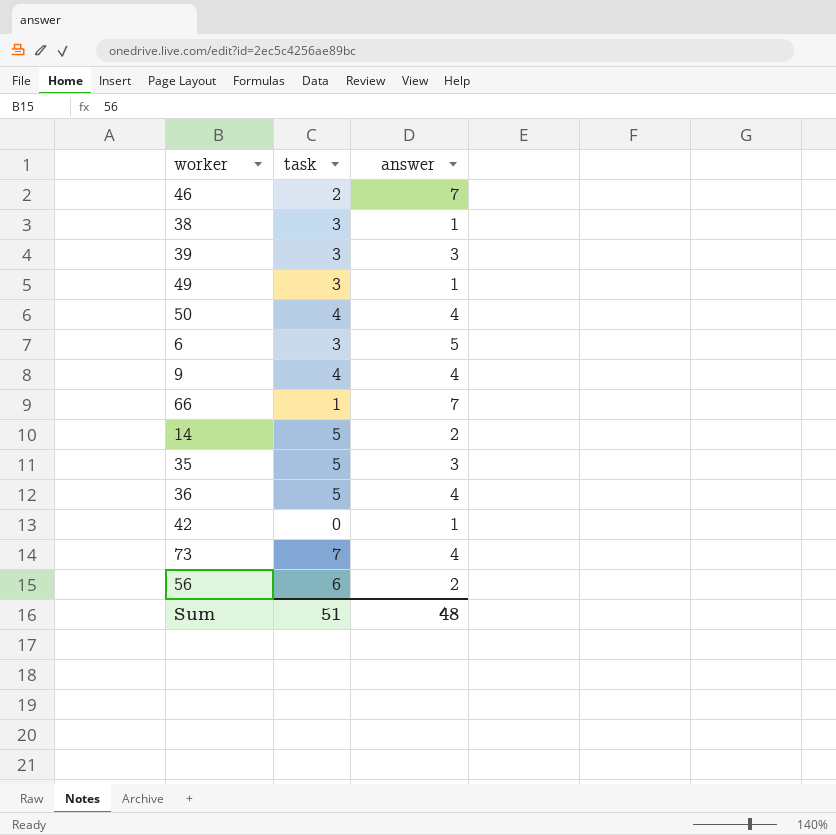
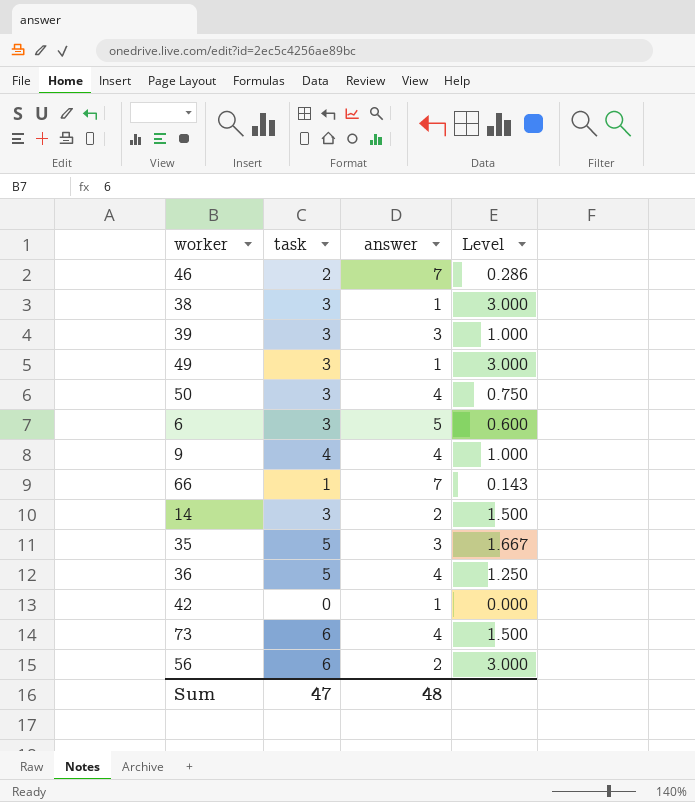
column Level | formula: none -> [task] / [answer]
50 | task: 4 -> 3
14 | task: 5 -> 3
73 | task: 7 -> 6
Sum | task: 51 -> 47

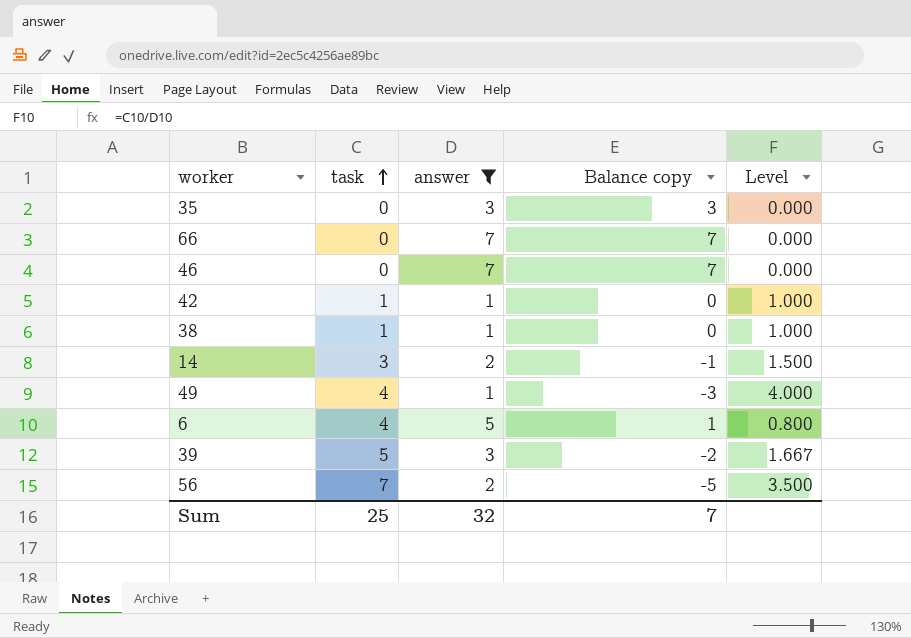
filter: none -> answer != 4
row order: none -> task ascending
column Balance copy | formula: none -> [answer] - [task]
35 | task: 5 -> 0
35 | Level: 1.667 -> 0.000
66 | task: 1 -> 0
66 | Level: 0.143 -> 0.000
46 | task: 2 -> 0
46 | Level: 0.286 -> 0.000
42 | task: 0 -> 1
42 | Level: 0.000 -> 1.000
38 | task: 3 -> 1
38 | Level: 3.000 -> 1.000
49 | task: 3 -> 4
49 | Level: 3.000 -> 4.000
6 | task: 3 -> 4
6 | Level: 0.600 -> 0.800
39 | task: 3 -> 5
39 | Level: 1.000 -> 1.667
56 | task: 6 -> 7
56 | Level: 3.000 -> 3.500
Sum | task: 47 -> 25
Sum | answer: 48 -> 32

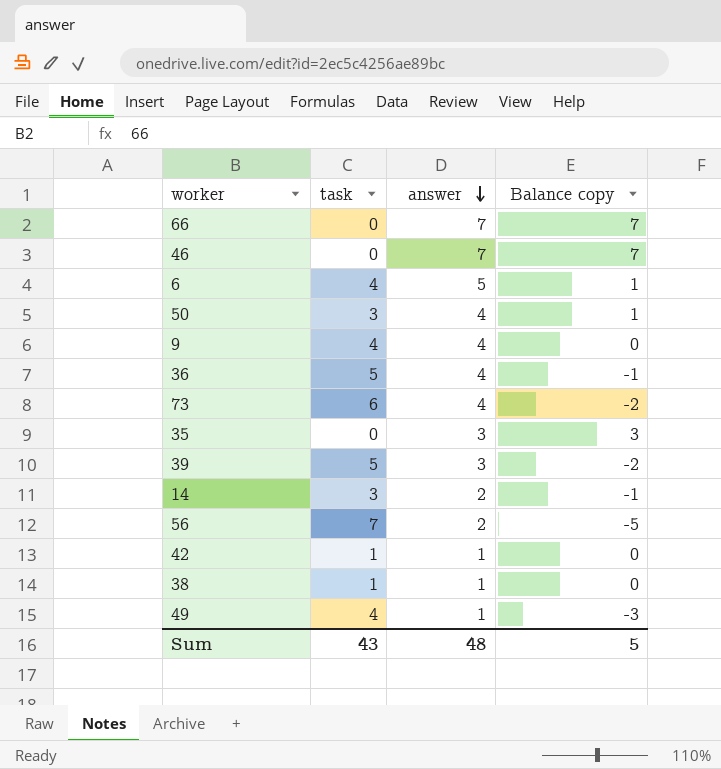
filter: answer != 4 -> none
row order: task ascending -> answer descending
column Level | formula: [task] / [answer] -> none
Sum | task: 25 -> 43
Sum | answer: 32 -> 48
Sum | Balance copy: 7 -> 5

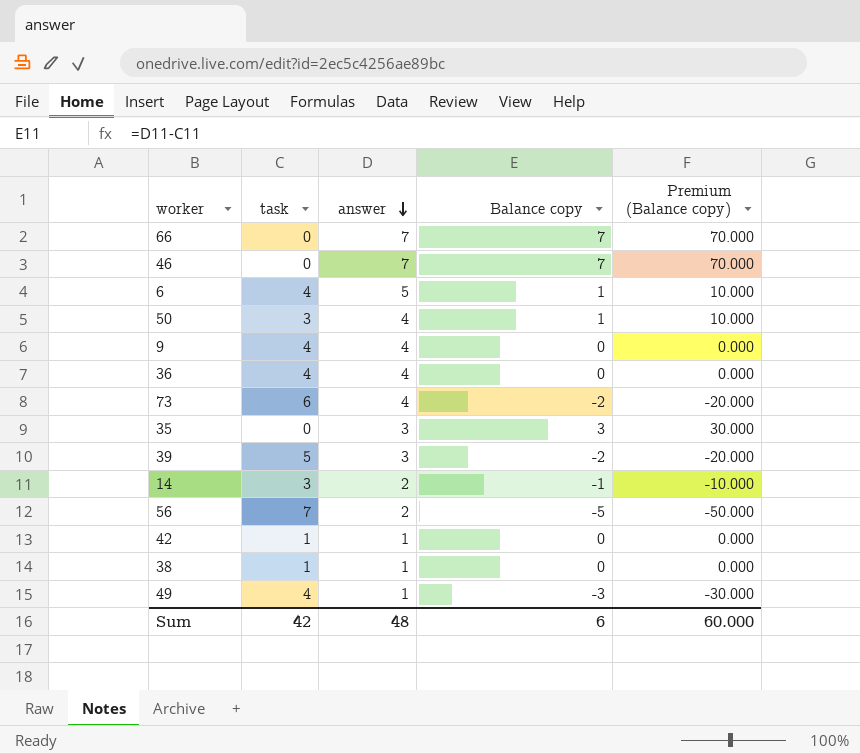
column Premium (Balance copy) | formula: none -> [Balance copy] * 10
36 | task: 5 -> 4
36 | Balance copy: -1 -> 0
Sum | task: 43 -> 42
Sum | Balance copy: 5 -> 6

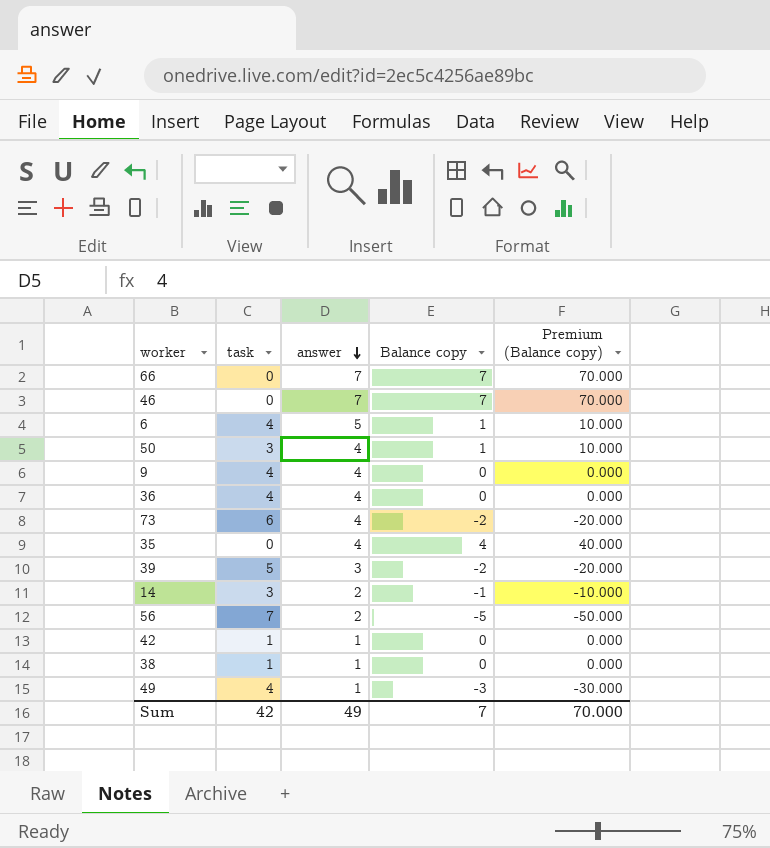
35 | answer: 3 -> 4
35 | Balance copy: 3 -> 4
35 | Premium (Balance copy): 30.000 -> 40.000
Sum | answer: 48 -> 49
Sum | Balance copy: 6 -> 7
Sum | Premium (Balance copy): 60.000 -> 70.000

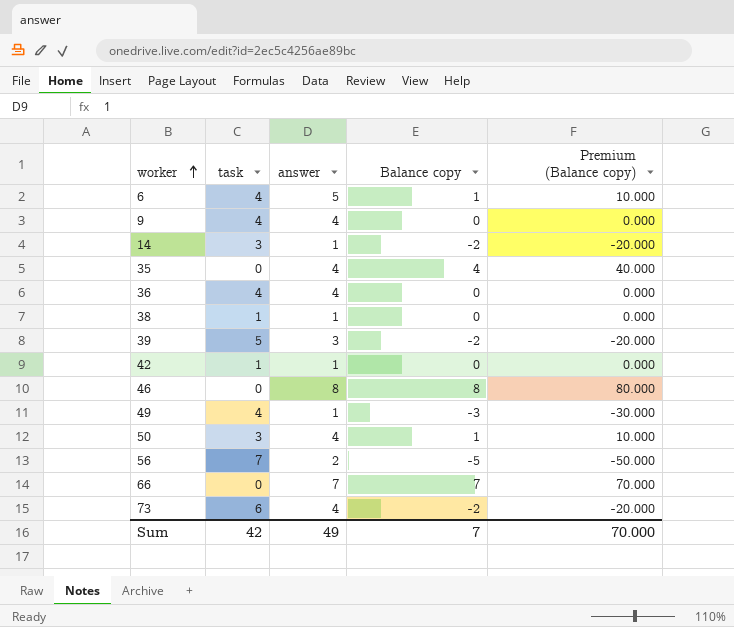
row order: answer descending -> worker ascending
14 | answer: 2 -> 1
14 | Balance copy: -1 -> -2
14 | Premium (Balance copy): -10.000 -> -20.000
46 | answer: 7 -> 8
46 | Balance copy: 7 -> 8
46 | Premium (Balance copy): 70.000 -> 80.000

